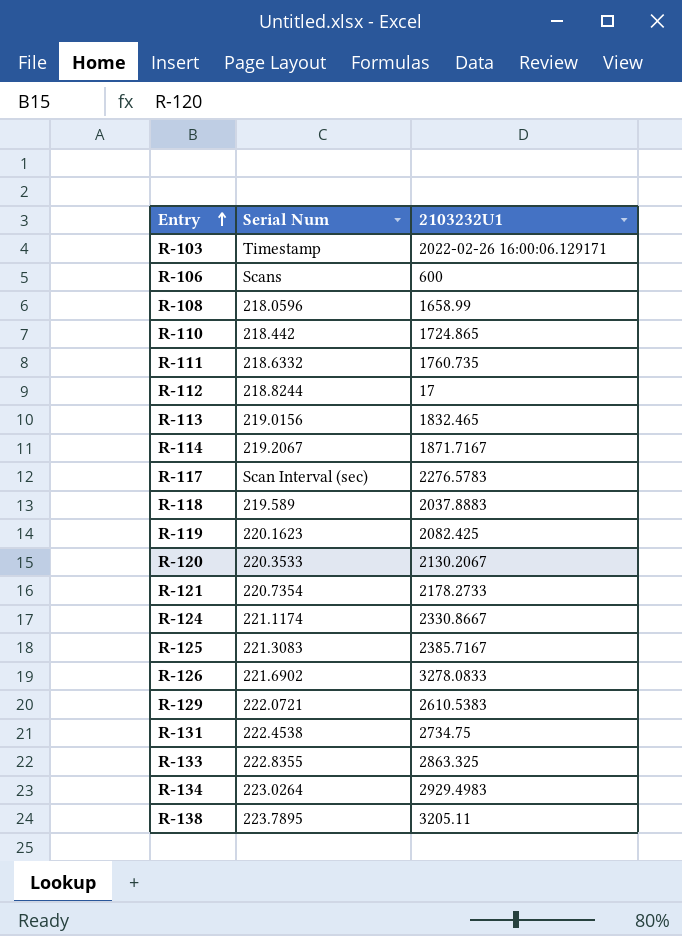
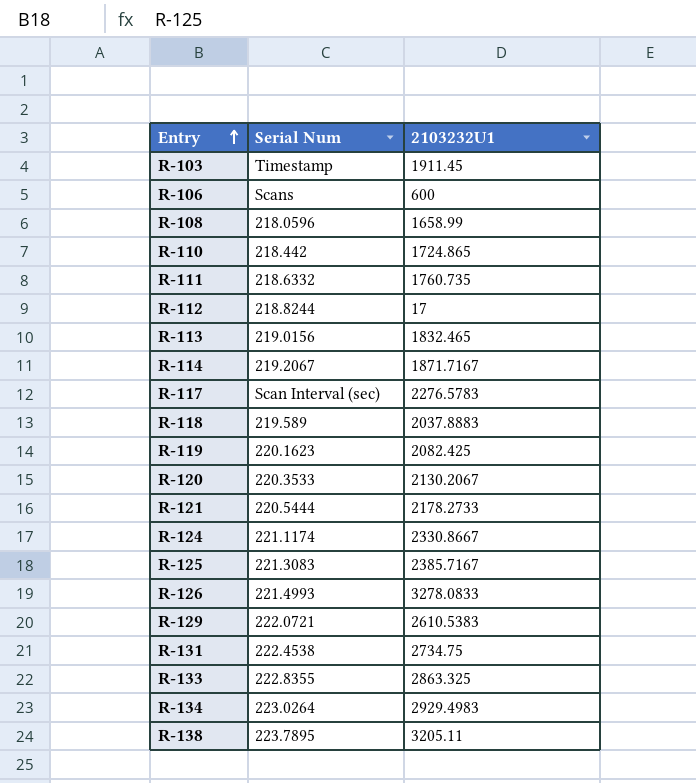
R-103 | 2103232U1: 2022-02-26 16:00:06.129171 -> 1911.45
R-121 | Serial Num: 220.7354 -> 220.5444
R-126 | Serial Num: 221.6902 -> 221.4993

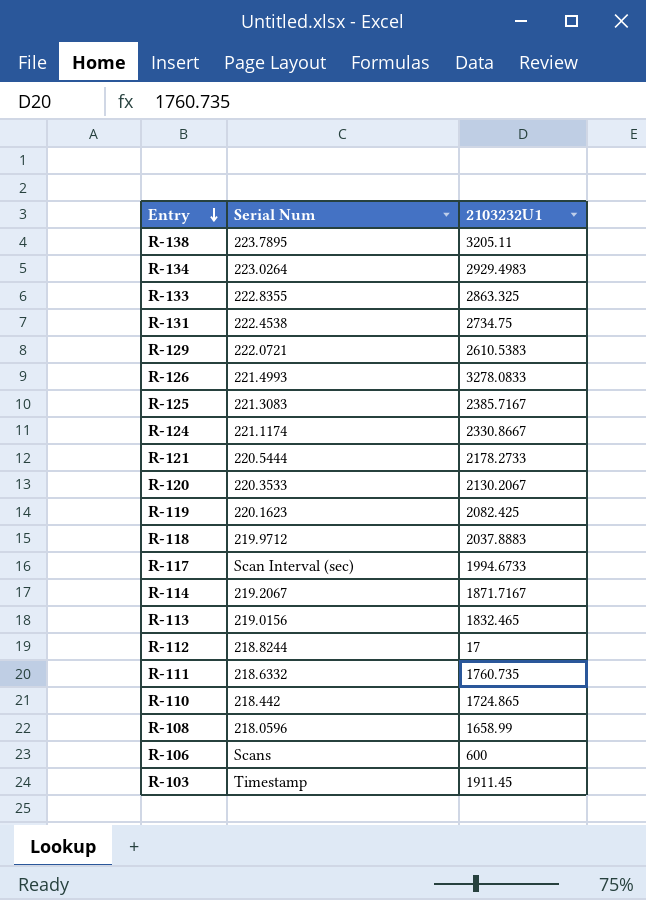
row order: Entry ascending -> Entry descending
R-118 | Serial Num: 219.589 -> 219.9712
R-117 | 2103232U1: 2276.5783 -> 1994.6733

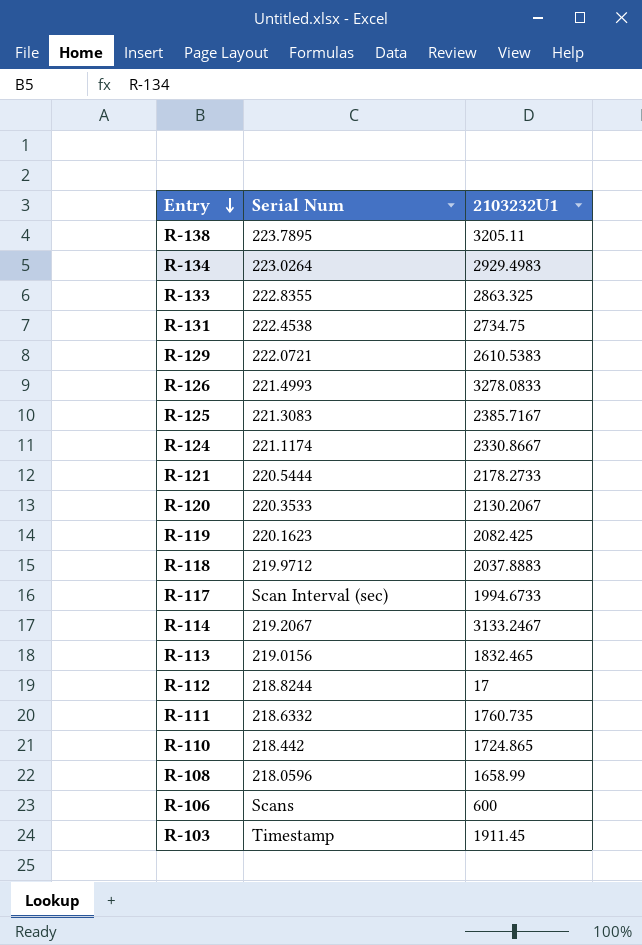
R-114 | 2103232U1: 1871.7167 -> 3133.2467

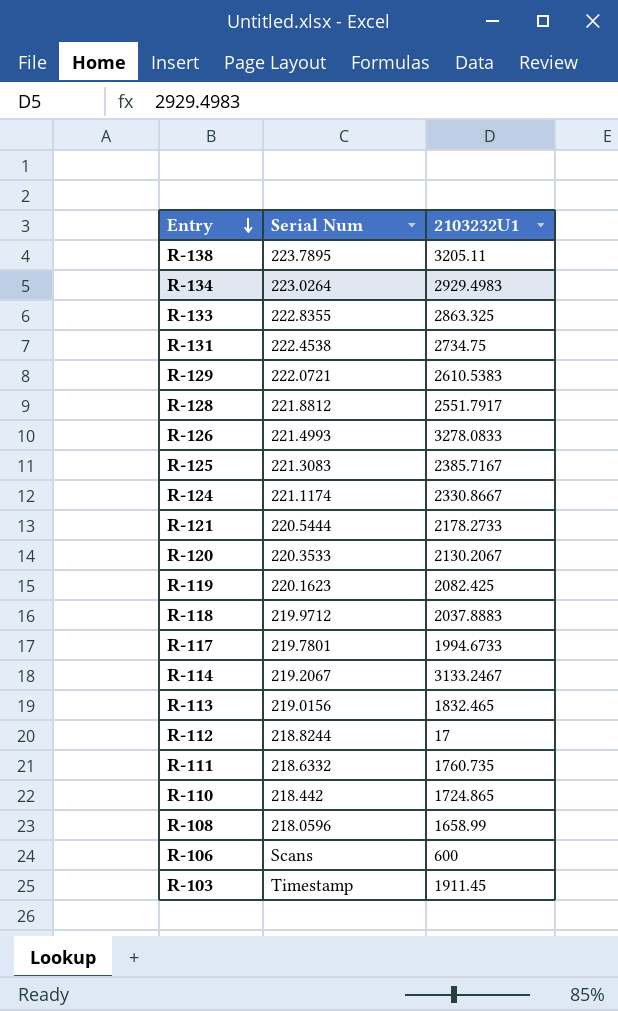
row R-128: none -> 221.8812 | 2551.7917
R-117 | Serial Num: Scan Interval (sec) -> 219.7801

